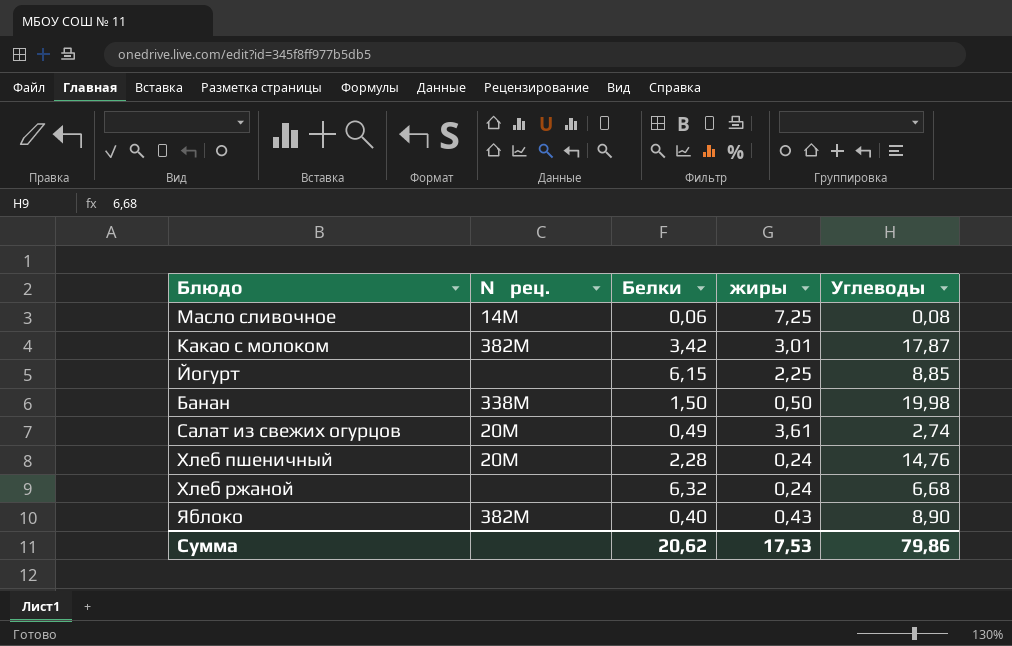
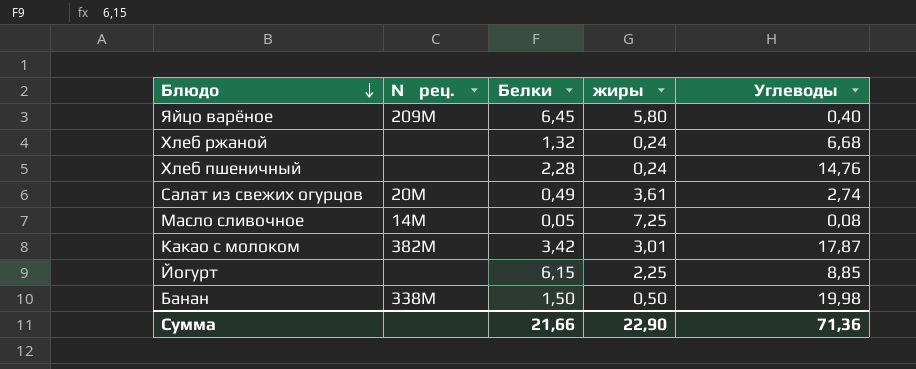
row order: none -> Блюдо descending
row Яблоко: 382М | 0,40 | 0,43 | 8,90 -> none
row Яйцо варёное: none -> 209М | 6,45 | 5,80 | 0,40
Хлеб ржаной | Белки: 6,32 -> 1,32
Хлеб пшеничный | № рец.: 20М -> none
Масло сливочное | Белки: 0,06 -> 0,05
Сумма | Белки: 20,62 -> 21,66
Сумма | жиры: 17,53 -> 22,90
Сумма | Углеводы: 79,86 -> 71,36

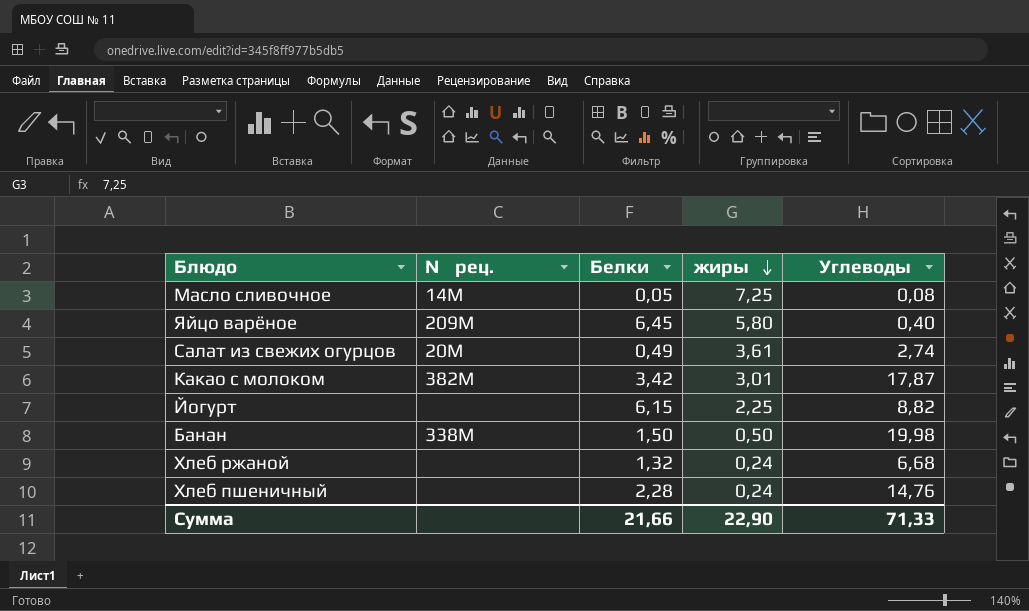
row order: Блюдо descending -> жиры descending
Йогурт | Углеводы: 8,85 -> 8,82
Сумма | Углеводы: 71,36 -> 71,33

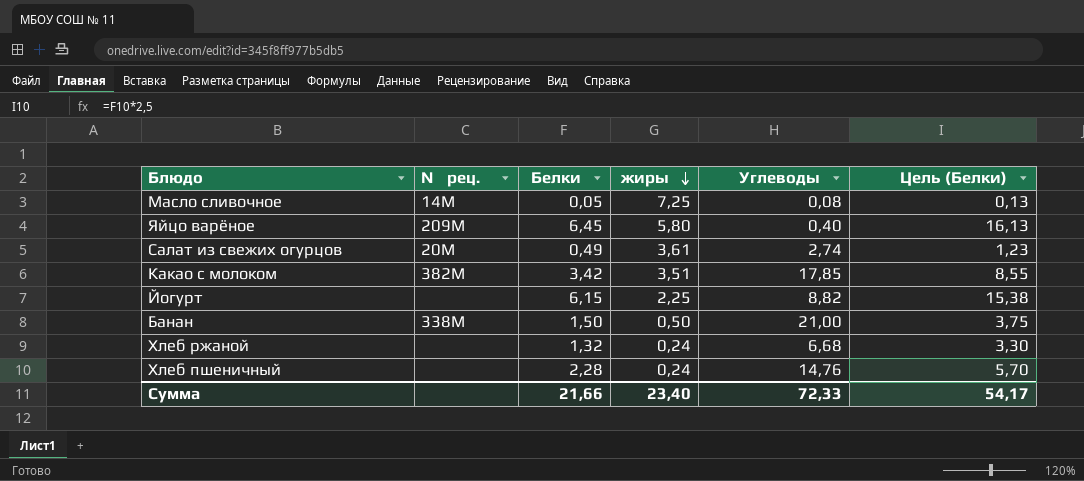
column Цель (Белки) | formula: none -> [Белки] * 2,5
Какао с молоком | жиры: 3,01 -> 3,51
Какао с молоком | Углеводы: 17,87 -> 17,85
Банан | Углеводы: 19,98 -> 21,00
Сумма | жиры: 22,90 -> 23,40
Сумма | Углеводы: 71,33 -> 72,33

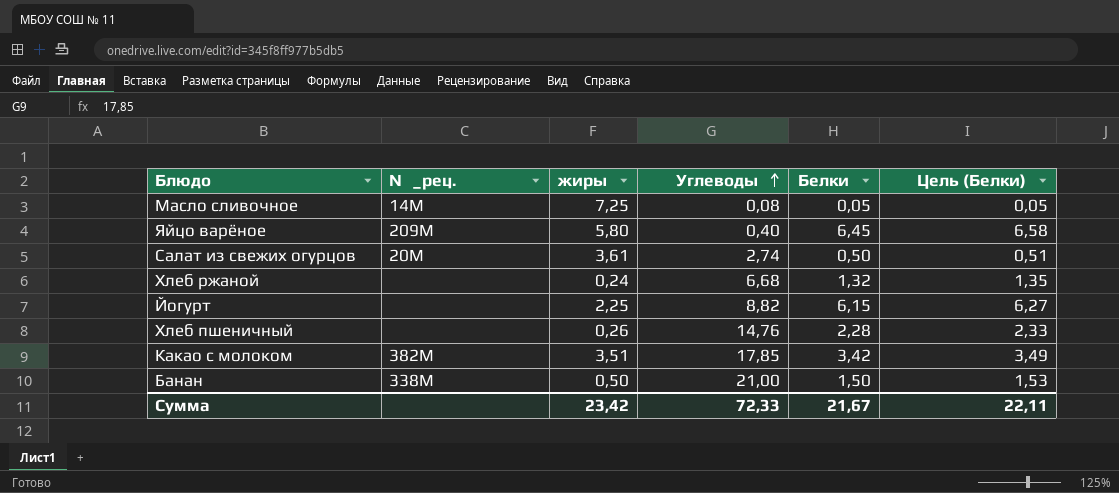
row order: жиры descending -> Углеводы ascending
column name: № рец. -> №_рец.
column Белки | position: 3 -> 5
column Цель (Белки) | formula: [Белки] * 2,5 -> [Белки] * 1,02
Салат из свежих огурцов | Белки: 0,49 -> 0,50
Хлеб пшеничный | жиры: 0,24 -> 0,26
Сумма | жиры: 23,40 -> 23,42
Сумма | Белки: 21,66 -> 21,67
Сумма | Цель (Белки): 54,17 -> 22,11

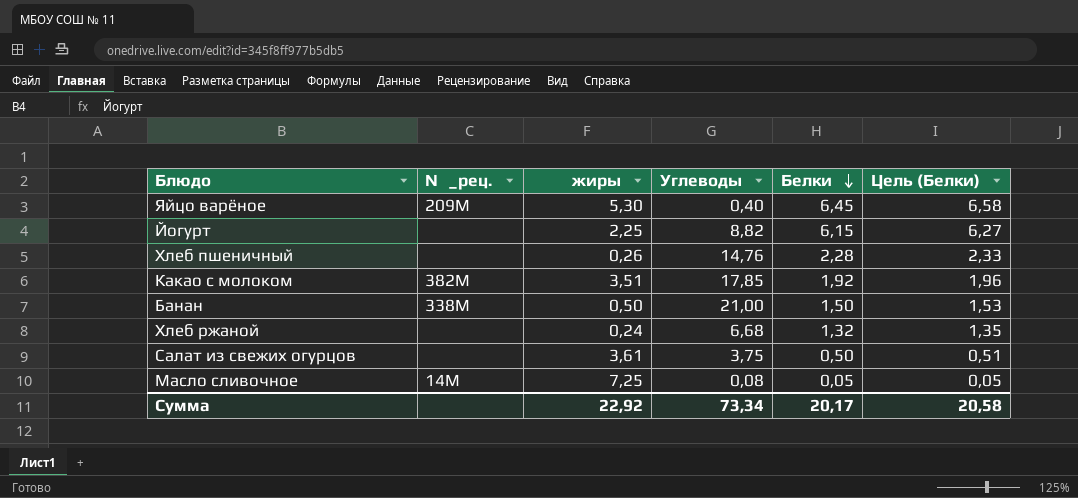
row order: Углеводы ascending -> Белки descending
Яйцо варёное | жиры: 5,80 -> 5,30
Какао с молоком | Белки: 3,42 -> 1,92
Какао с молоком | Цель (Белки): 3,49 -> 1,96
Салат из свежих огурцов | №_рец.: 20М -> none
Салат из свежих огурцов | Углеводы: 2,74 -> 3,75
Сумма | жиры: 23,42 -> 22,92
Сумма | Углеводы: 72,33 -> 73,34
Сумма | Белки: 21,67 -> 20,17
Сумма | Цель (Белки): 22,11 -> 20,58

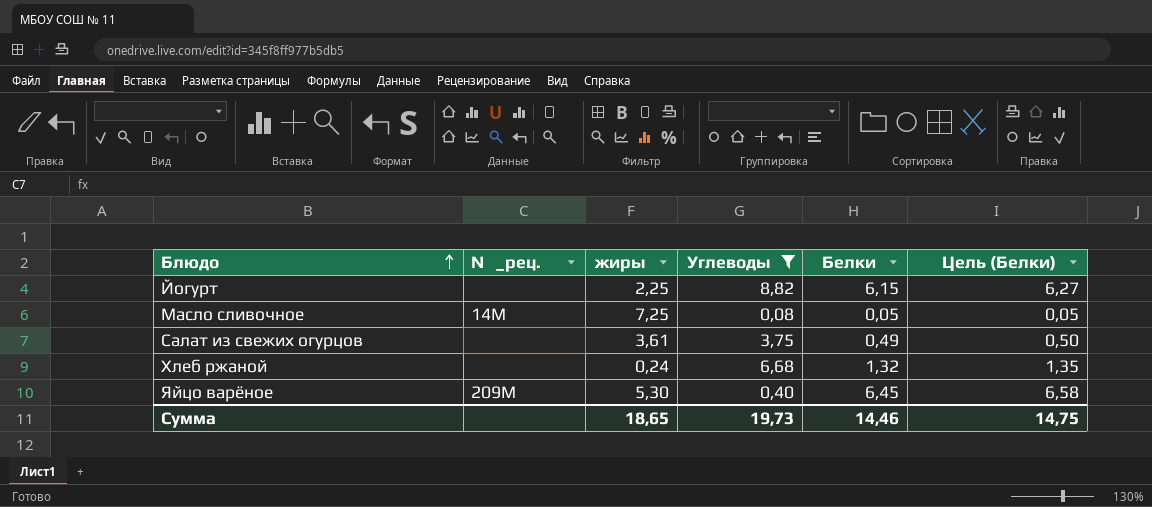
filter: none -> Углеводы <= 8,82
row order: Белки descending -> Блюдо ascending
Салат из свежих огурцов | Белки: 0,50 -> 0,49
Салат из свежих огурцов | Цель (Белки): 0,51 -> 0,50
Сумма | жиры: 22,92 -> 18,65
Сумма | Углеводы: 73,34 -> 19,73
Сумма | Белки: 20,17 -> 14,46
Сумма | Цель (Белки): 20,58 -> 14,75

